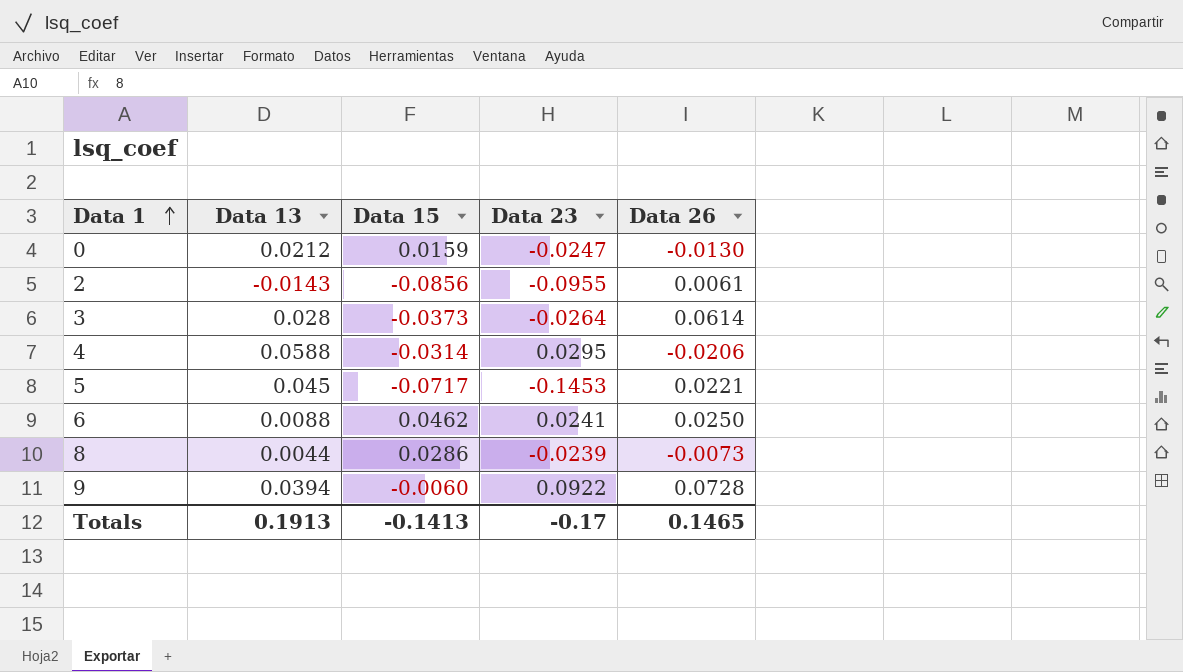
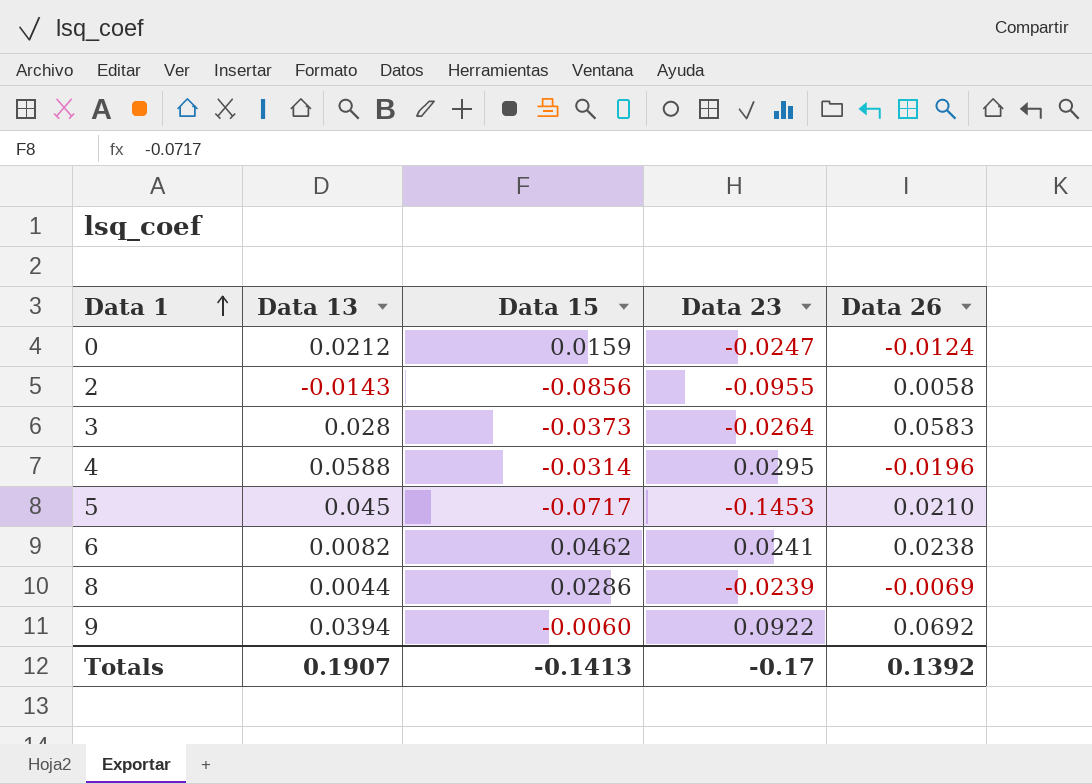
0 | Data 26: -0.0130 -> -0.0124
2 | Data 26: 0.0061 -> 0.0058
3 | Data 26: 0.0614 -> 0.0583
4 | Data 26: -0.0206 -> -0.0196
5 | Data 26: 0.0221 -> 0.0210
6 | Data 13: 0.0088 -> 0.0082
6 | Data 26: 0.0250 -> 0.0238
8 | Data 26: -0.0073 -> -0.0069
9 | Data 26: 0.0728 -> 0.0692
Totals | Data 13: 0.1913 -> 0.1907
Totals | Data 26: 0.1465 -> 0.1392

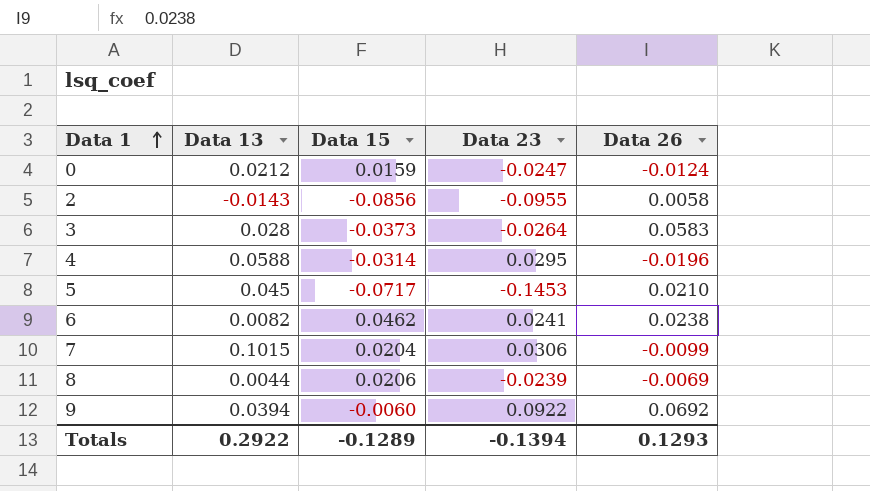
row 7: none -> 0.1015 | 0.0204 | 0.0306 | -0.0099
8 | Data 15: 0.0286 -> 0.0206
Totals | Data 13: 0.1907 -> 0.2922
Totals | Data 15: -0.1413 -> -0.1289
Totals | Data 23: -0.17 -> -0.1394
Totals | Data 26: 0.1392 -> 0.1293

